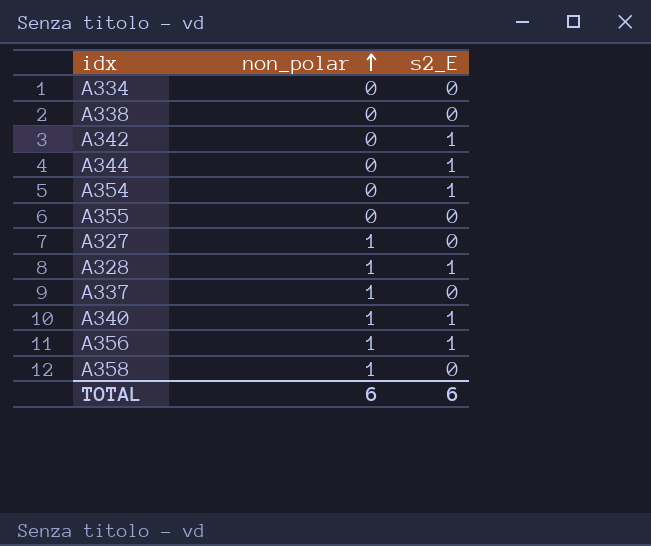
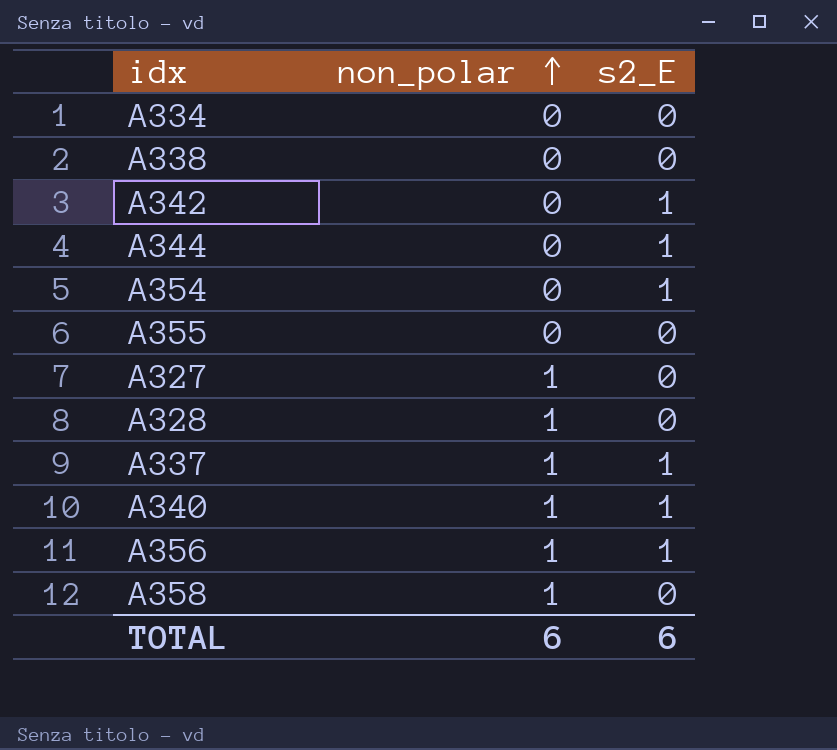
A328 | s2_E: 1 -> 0
A337 | s2_E: 0 -> 1

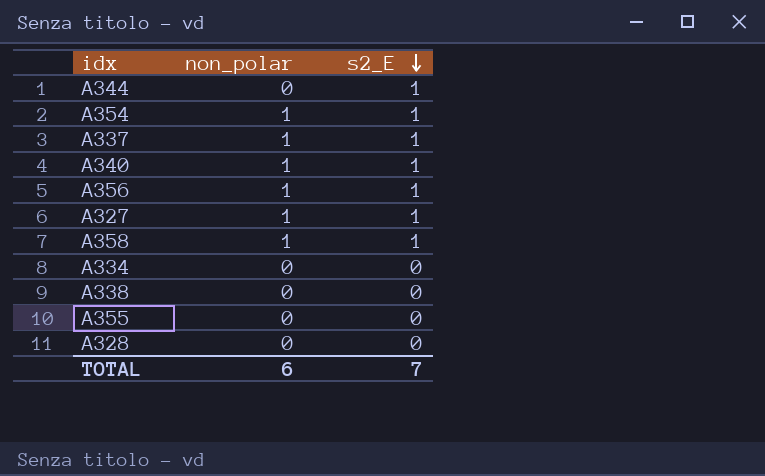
row order: non_polar ascending -> s2_E descending
row A342: 0 | 1 -> none
A354 | non_polar: 0 -> 1
A327 | s2_E: 0 -> 1
A358 | s2_E: 0 -> 1
A328 | non_polar: 1 -> 0
TOTAL | s2_E: 6 -> 7

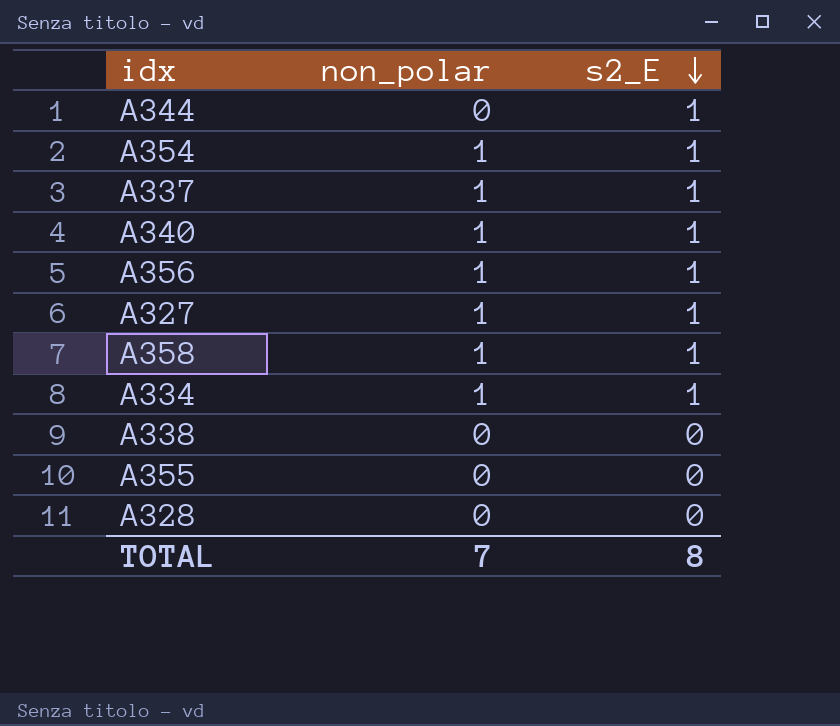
A334 | non_polar: 0 -> 1
A334 | s2_E: 0 -> 1
TOTAL | non_polar: 6 -> 7
TOTAL | s2_E: 7 -> 8

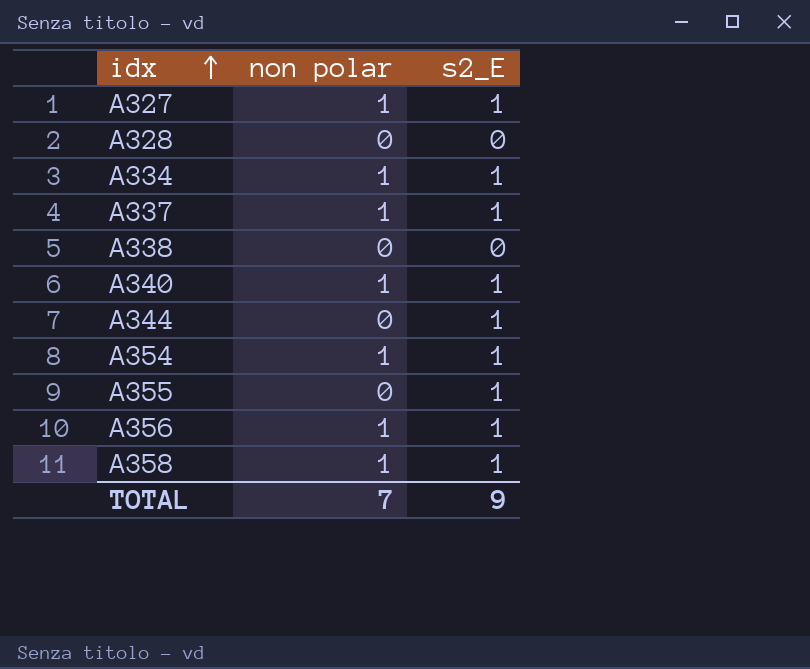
row order: s2_E descending -> idx ascending
column name: non_polar -> non polar
A355 | s2_E: 0 -> 1
TOTAL | s2_E: 8 -> 9

